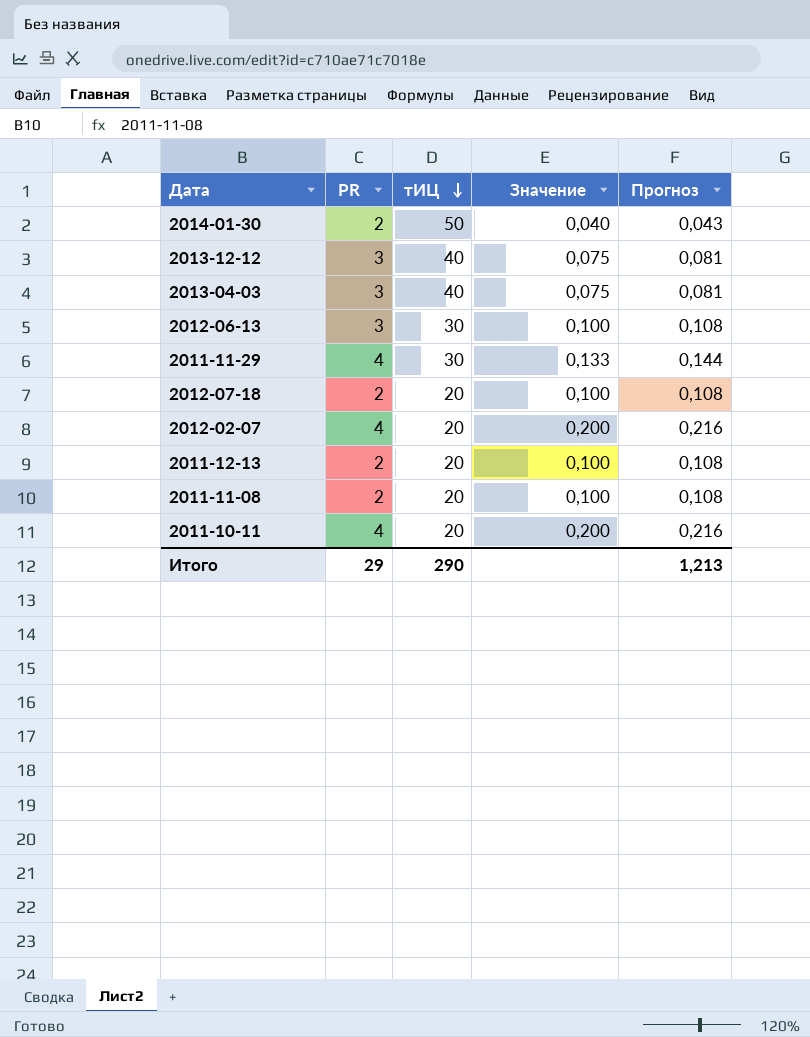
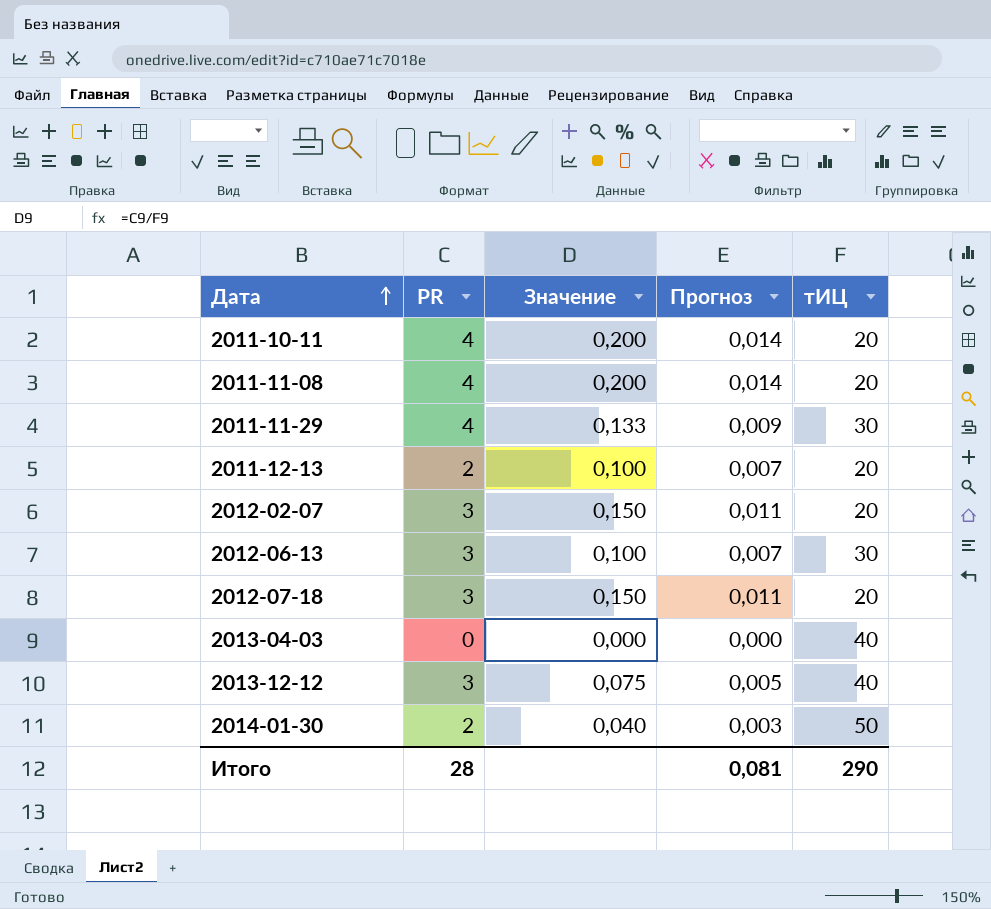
row order: тИЦ descending -> Дата ascending
column Прогноз | formula: [Значение] * 1,08 -> [Значение] * 0,07
column тИЦ | position: 3 -> 5
2011-11-08 | PR: 2 -> 4
2011-11-08 | Значение: 0,100 -> 0,200
2012-02-07 | PR: 4 -> 3
2012-02-07 | Значение: 0,200 -> 0,150
2012-07-18 | PR: 2 -> 3
2012-07-18 | Значение: 0,100 -> 0,150
2013-04-03 | PR: 3 -> 0
2013-04-03 | Значение: 0,075 -> 0,000
Итого | PR: 29 -> 28
Итого | Прогноз: 1,213 -> 0,081

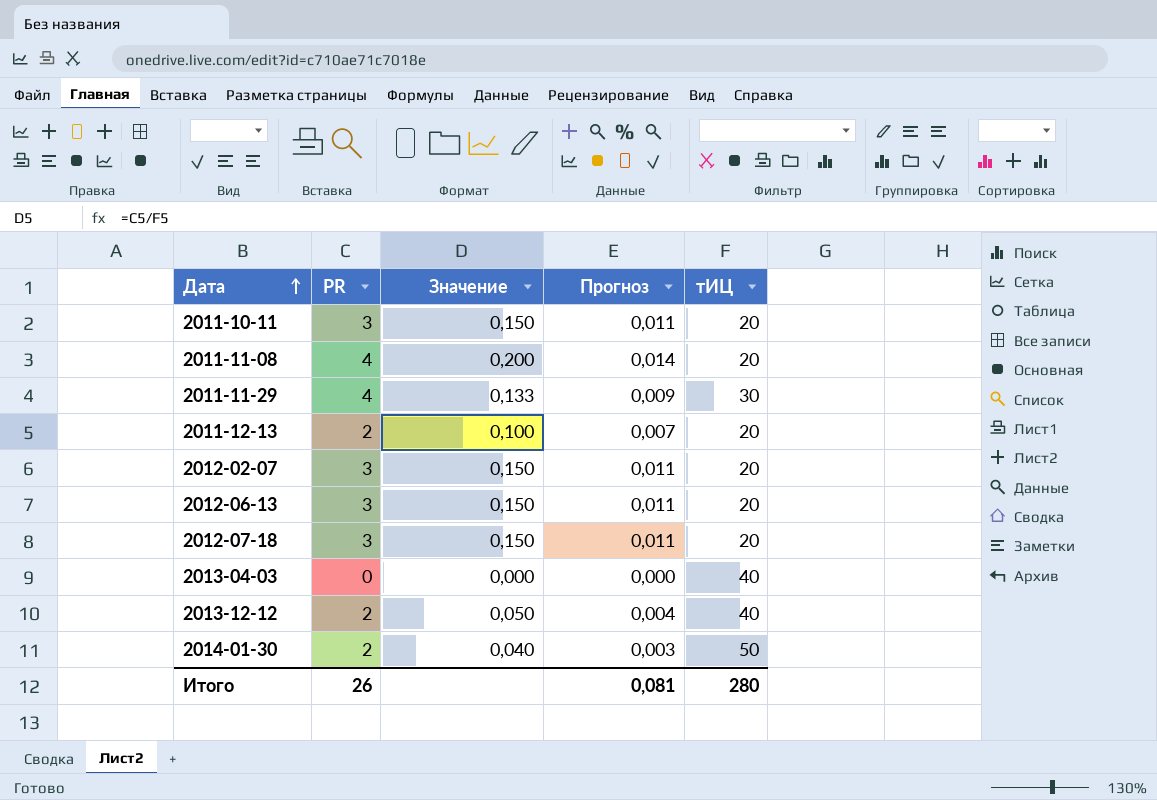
2011-10-11 | PR: 4 -> 3
2011-10-11 | Значение: 0,200 -> 0,150
2011-10-11 | Прогноз: 0,014 -> 0,011
2012-06-13 | Значение: 0,100 -> 0,150
2012-06-13 | Прогноз: 0,007 -> 0,011
2012-06-13 | тИЦ: 30 -> 20
2013-12-12 | PR: 3 -> 2
2013-12-12 | Значение: 0,075 -> 0,050
2013-12-12 | Прогноз: 0,005 -> 0,004
Итого | PR: 28 -> 26
Итого | тИЦ: 290 -> 280

